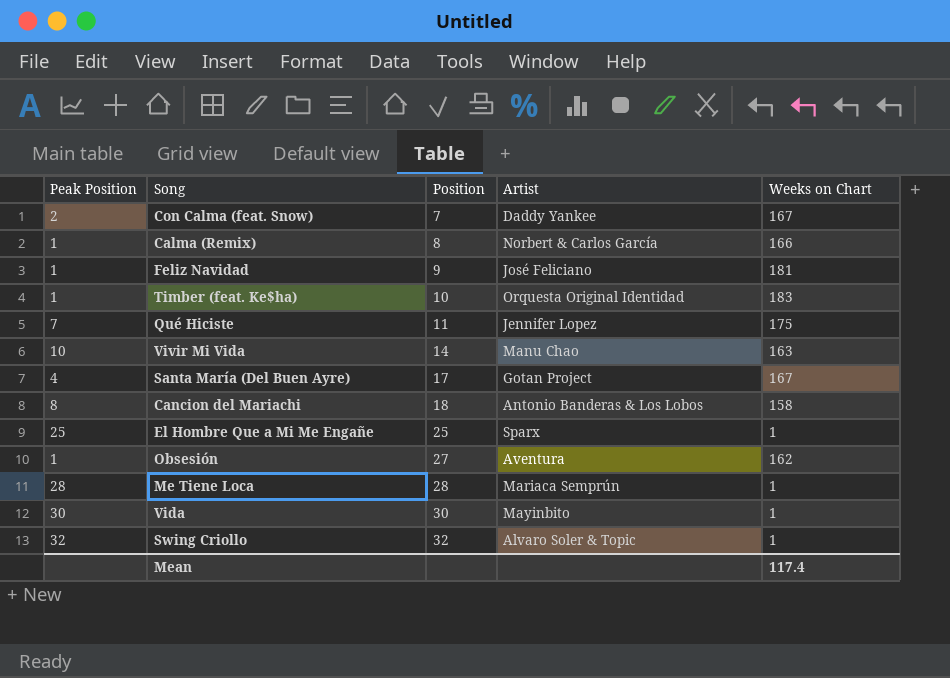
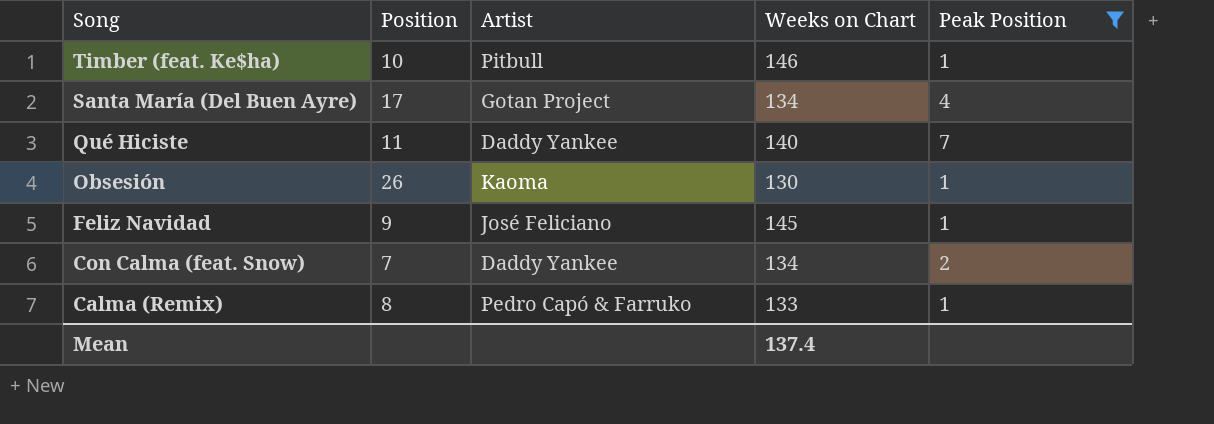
filter: none -> Peak Position <= 7
row order: Position ascending -> Song descending
column Peak Position | position: 1 -> 5
Timber (feat. Ke$ha) | Artist: Orquesta Original Identidad -> Pitbull
Timber (feat. Ke$ha) | Weeks on Chart: 183 -> 146
Santa María (Del Buen Ayre) | Weeks on Chart: 167 -> 134
Qué Hiciste | Artist: Jennifer Lopez -> Daddy Yankee
Qué Hiciste | Weeks on Chart: 175 -> 140
Obsesión | Position: 27 -> 26
Obsesión | Artist: Aventura -> Kaoma
Obsesión | Weeks on Chart: 162 -> 130
Feliz Navidad | Weeks on Chart: 181 -> 145
Con Calma (feat. Snow) | Weeks on Chart: 167 -> 134
Calma (Remix) | Artist: Norbert & Carlos García -> Pedro Capó & Farruko
Calma (Remix) | Weeks on Chart: 166 -> 133
Mean | Weeks on Chart: 117.4 -> 137.4

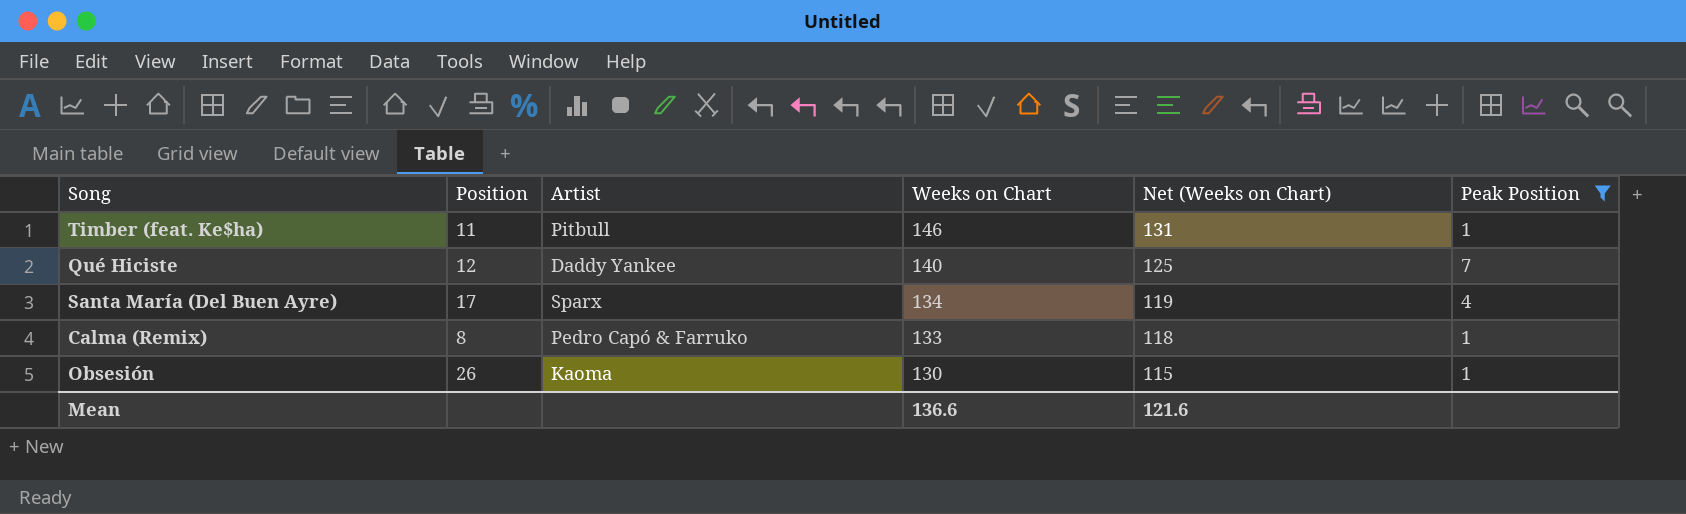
row order: Song descending -> Weeks on Chart descending
column Net (Weeks on Chart) | formula: none -> [Weeks on Chart] - 15
row Feliz Navidad: 9 | José Feliciano | 145 | 1 -> none
row Con Calma (feat. Snow): 7 | Daddy Yankee | 134 | 2 -> none
Timber (feat. Ke$ha) | Position: 10 -> 11
Qué Hiciste | Position: 11 -> 12
Santa María (Del Buen Ayre) | Artist: Gotan Project -> Sparx
Mean | Weeks on Chart: 137.4 -> 136.6

